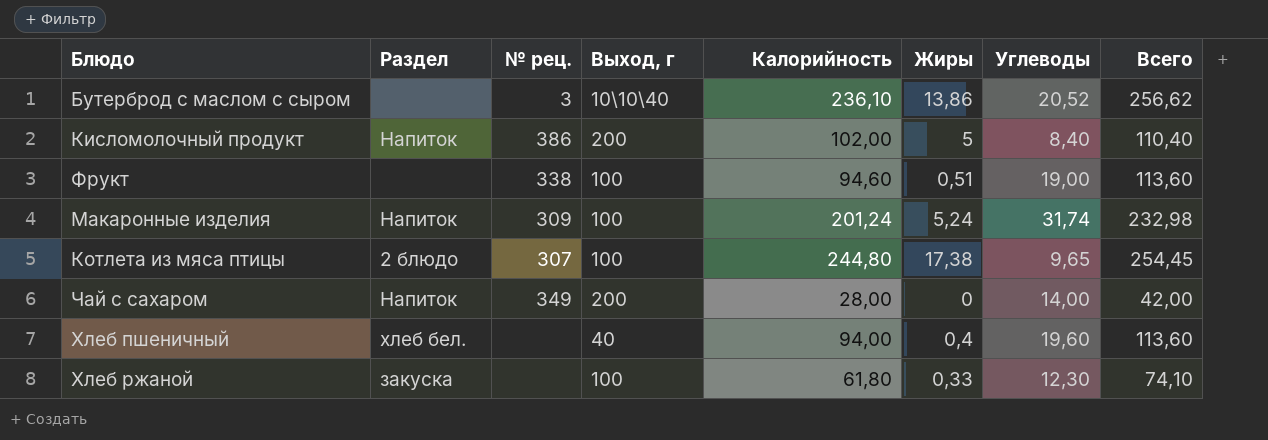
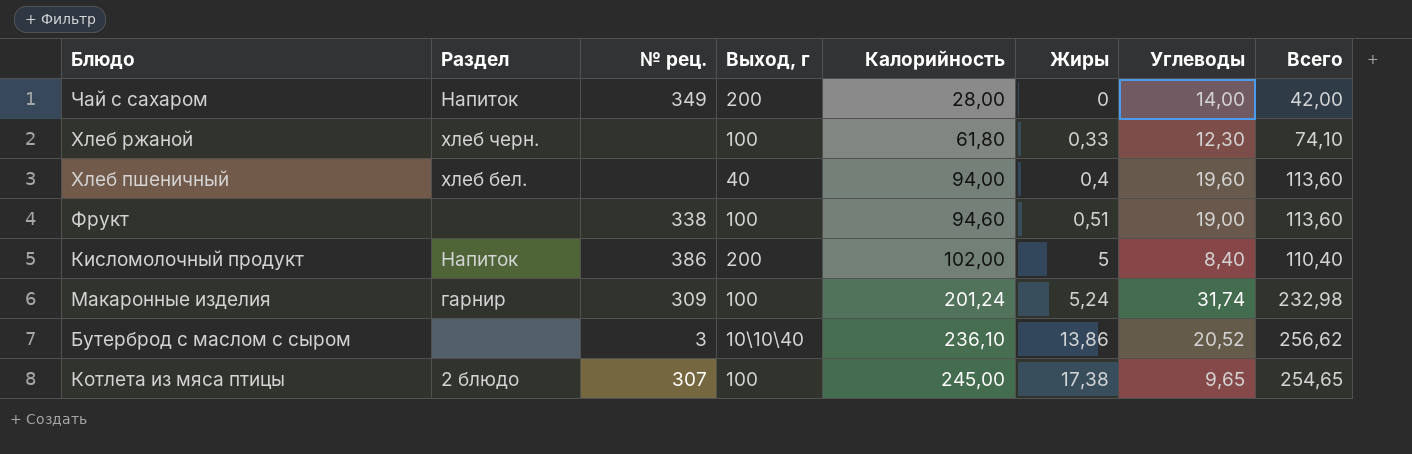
row order: none -> Калорийность ascending
Хлеб ржаной | Раздел: закуска -> хлеб черн.
Макаронные изделия | Раздел: Напиток -> гарнир
Котлета из мяса птицы | Калорийность: 244,80 -> 245,00
Котлета из мяса птицы | Всего: 254,45 -> 254,65

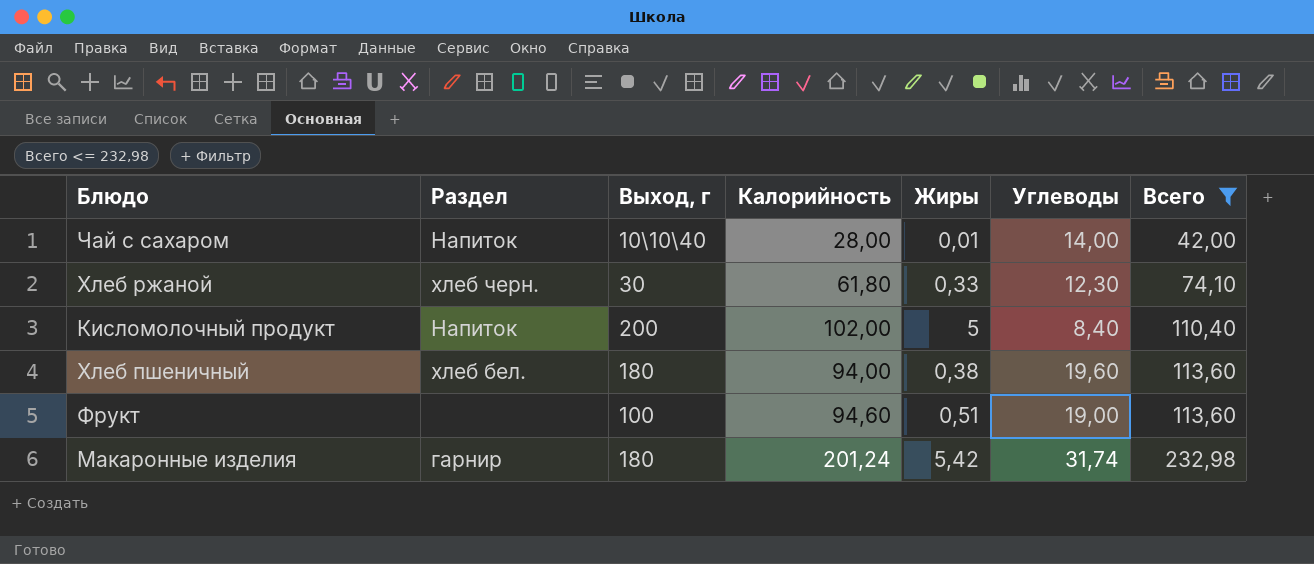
filter: none -> Всего <= 232,98
row order: Калорийность ascending -> Всего ascending
column № рец. | position: 3 -> none
Чай с сахаром | Выход, г: 200 -> 10\10\40
Чай с сахаром | Жиры: 0 -> 0,01
Хлеб ржаной | Выход, г: 100 -> 30
Хлеб пшеничный | Выход, г: 40 -> 180
Хлеб пшеничный | Жиры: 0,4 -> 0,38
Макаронные изделия | Выход, г: 100 -> 180
Макаронные изделия | Жиры: 5,24 -> 5,42

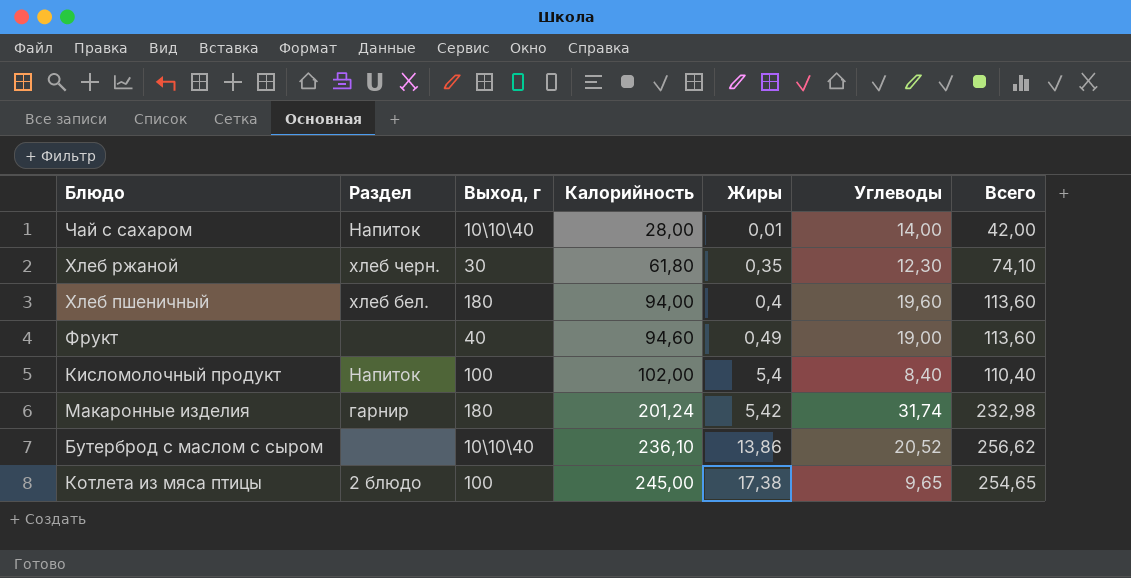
filter: Всего <= 232,98 -> none
row order: Всего ascending -> Калорийность ascending
Хлеб ржаной | Жиры: 0,33 -> 0,35
Хлеб пшеничный | Жиры: 0,38 -> 0,4
Фрукт | Выход, г: 100 -> 40
Фрукт | Жиры: 0,51 -> 0,49
Кисломолочный продукт | Выход, г: 200 -> 100
Кисломолочный продукт | Жиры: 5 -> 5,4

